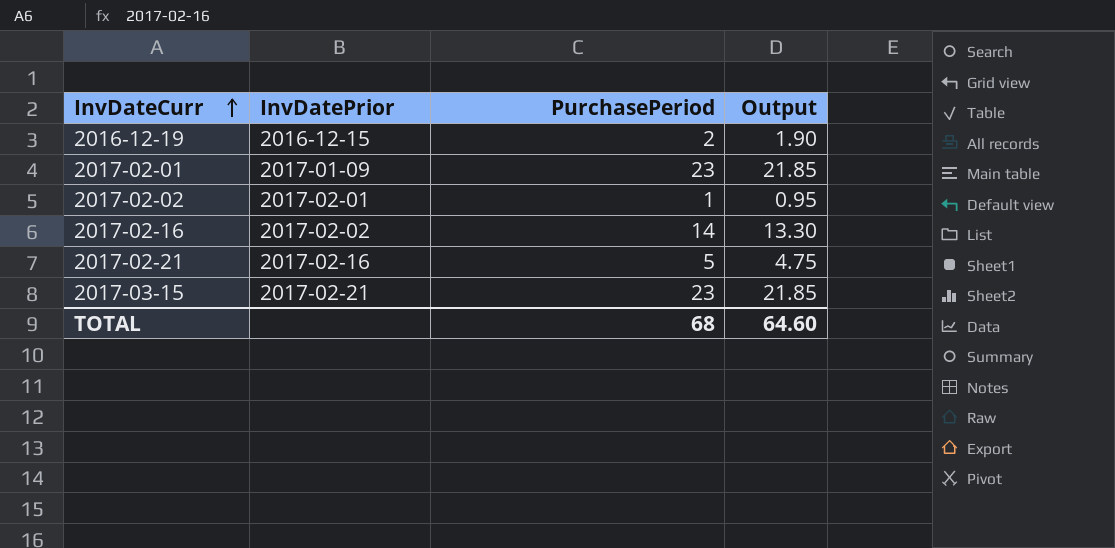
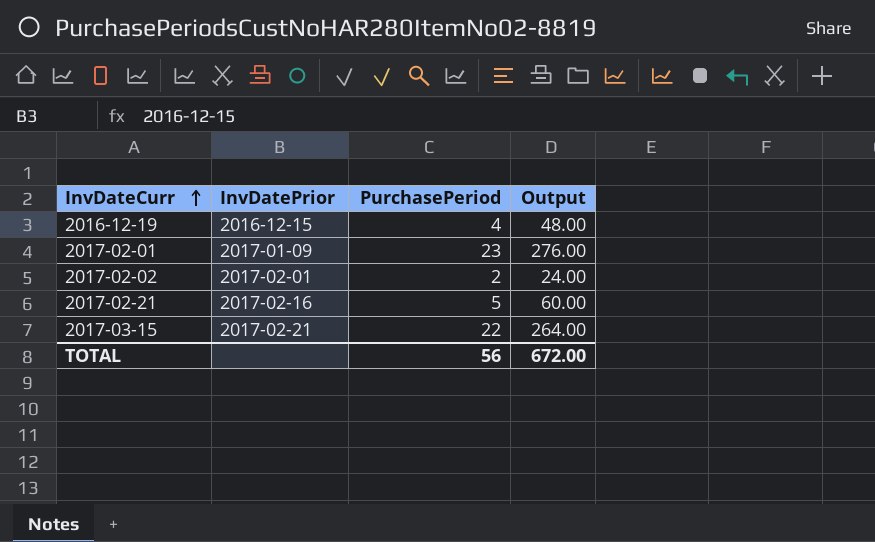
column Output | formula: [PurchasePeriod] * 0.95 -> [PurchasePeriod] * 12
row 2017-02-16: 2017-02-02 | 14 | 13.30 -> none
2016-12-19 | PurchasePeriod: 2 -> 4
2017-02-02 | PurchasePeriod: 1 -> 2
2017-03-15 | PurchasePeriod: 23 -> 22
TOTAL | PurchasePeriod: 68 -> 56
TOTAL | Output: 64.60 -> 672.00

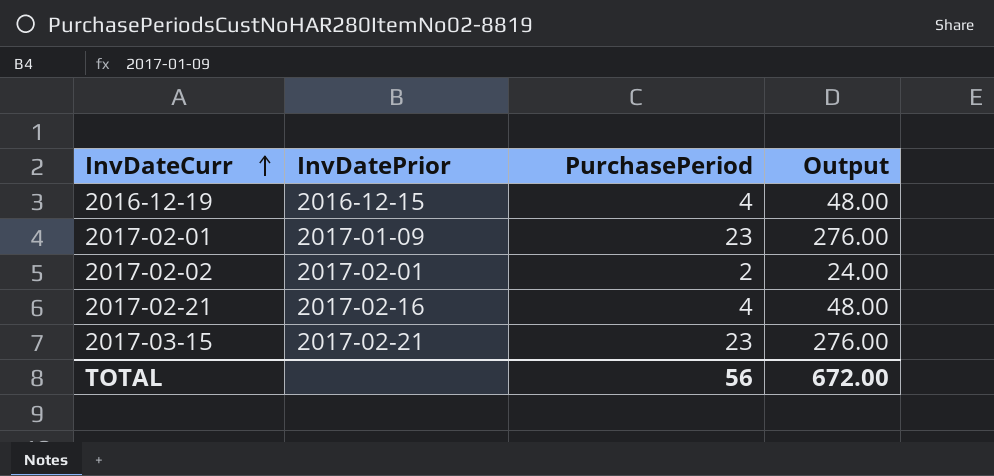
2017-02-21 | PurchasePeriod: 5 -> 4
2017-02-21 | Output: 60.00 -> 48.00
2017-03-15 | PurchasePeriod: 22 -> 23
2017-03-15 | Output: 264.00 -> 276.00

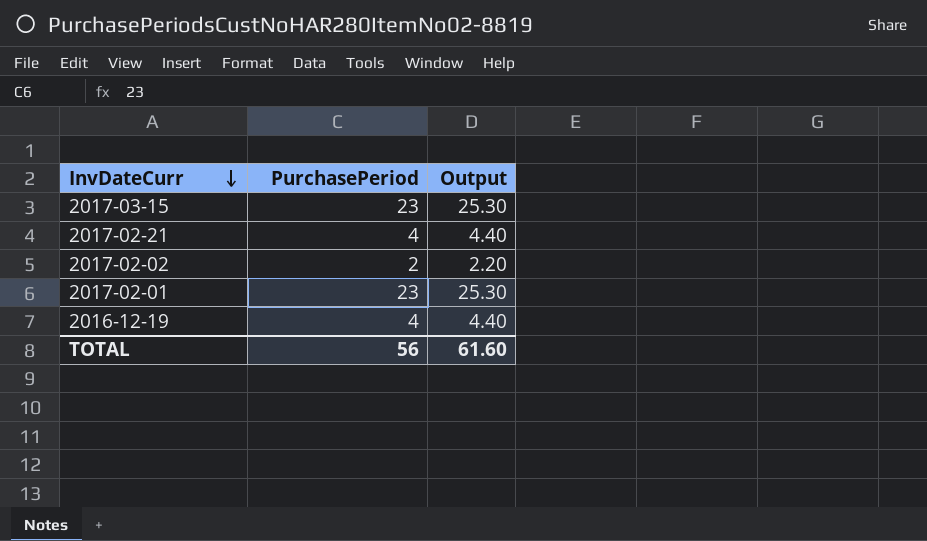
row order: InvDateCurr ascending -> InvDateCurr descending
column InvDatePrior | position: 2 -> none
column Output | formula: [PurchasePeriod] * 12 -> [PurchasePeriod] * 1.1
TOTAL | Output: 672.00 -> 61.60

